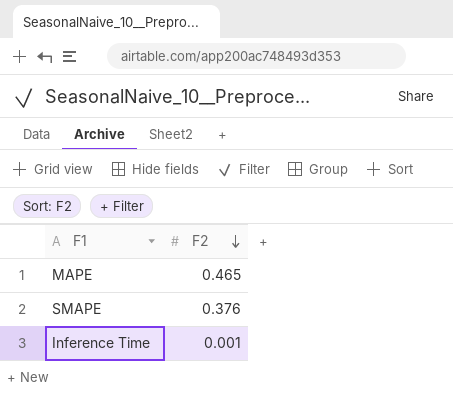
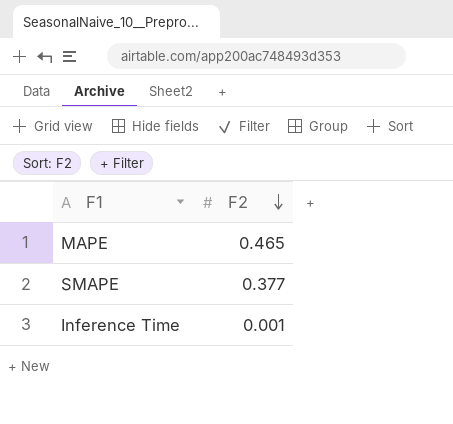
SMAPE | F2: 0.376 -> 0.377

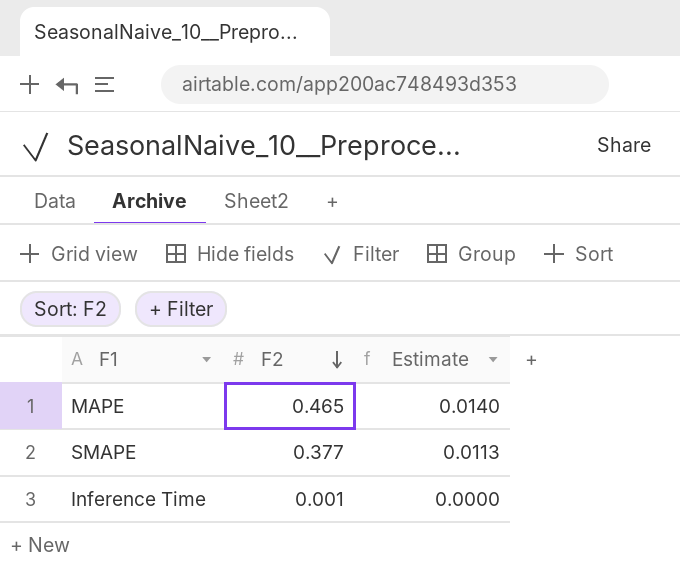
column Estimate | formula: none -> [F2] * 0.03

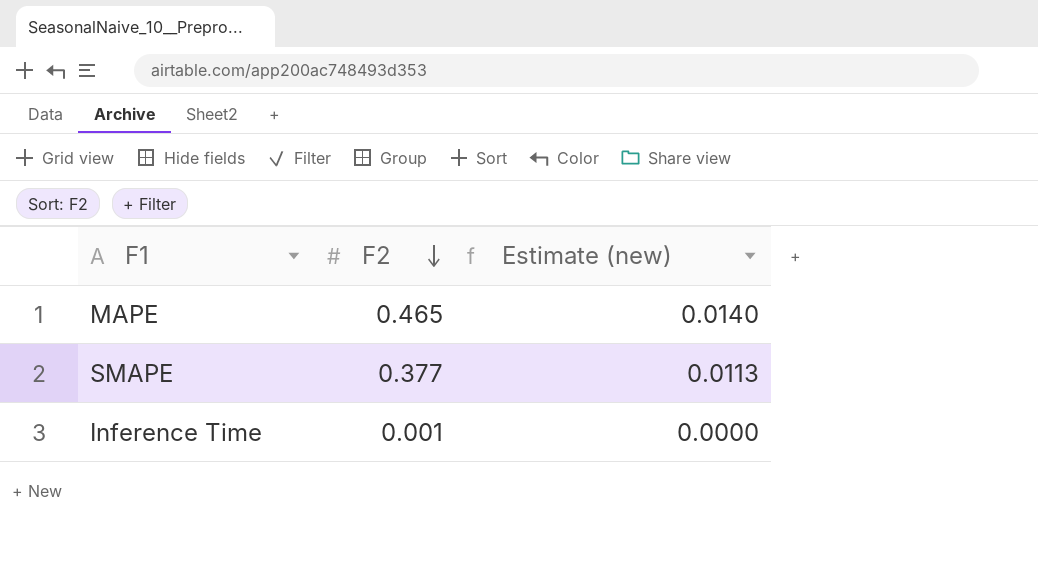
column name: Estimate -> Estimate (new)

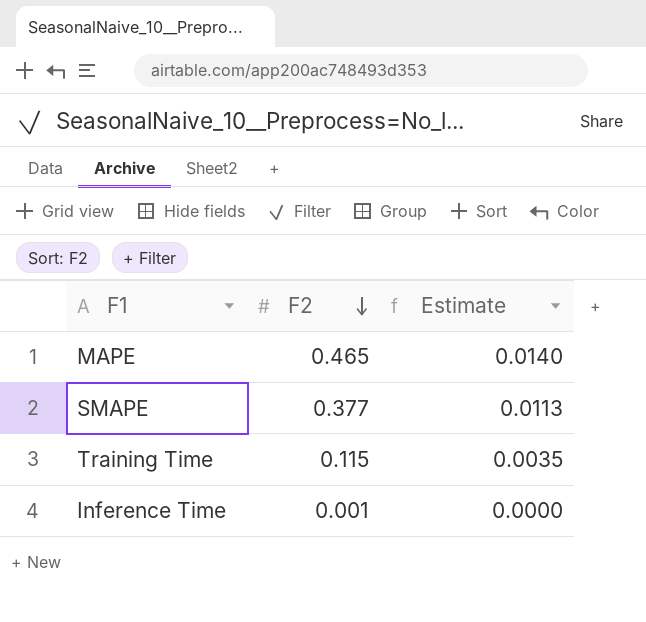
column name: Estimate (new) -> Estimate
row Training Time: none -> 0.115 | 0.0035

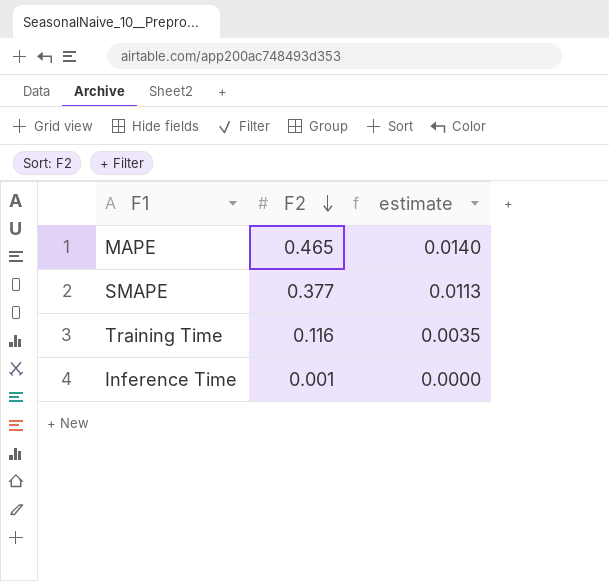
column name: Estimate -> estimate
Training Time | F2: 0.115 -> 0.116

